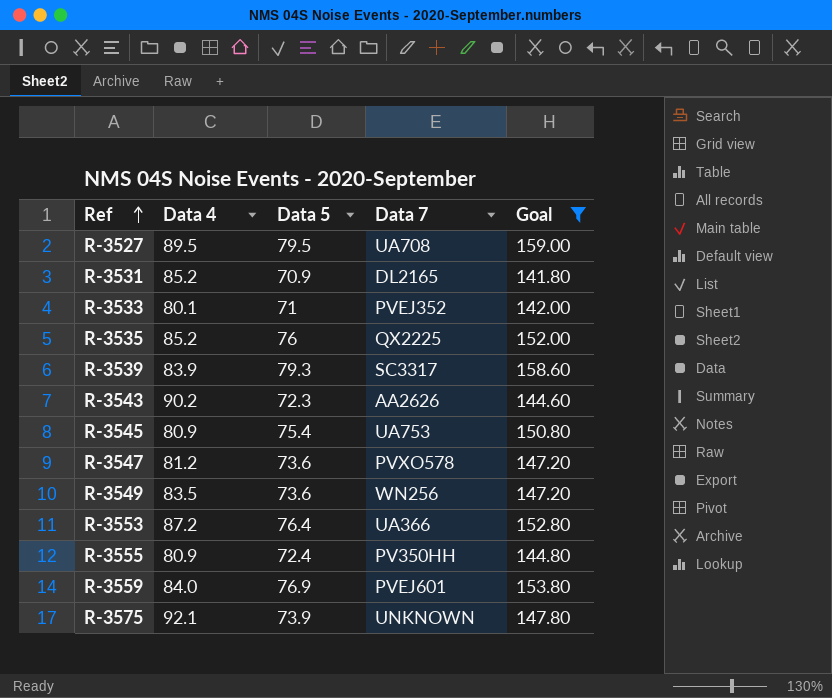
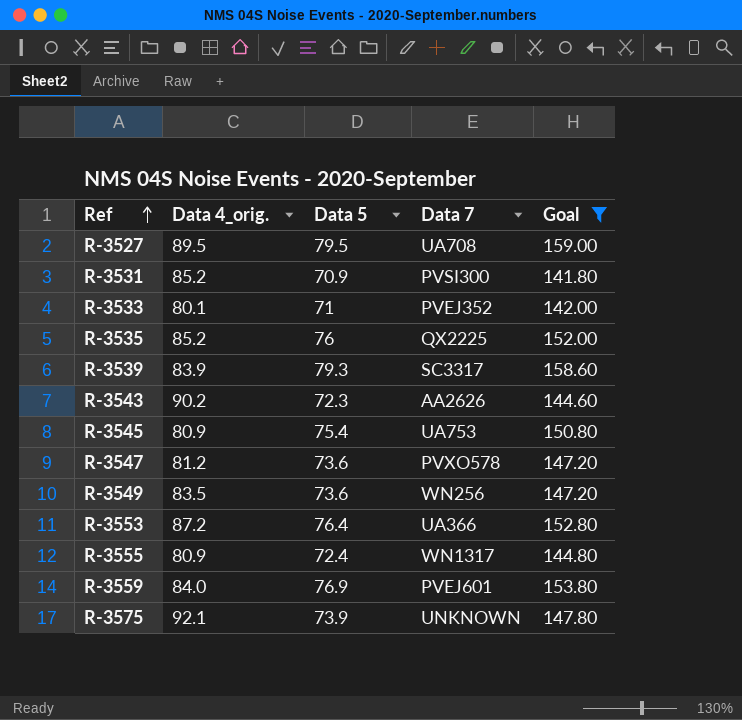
column name: Data 4 -> Data 4_orig.
R-3531 | Data 7: DL2165 -> PVSI300
R-3555 | Data 7: PV350HH -> WN1317

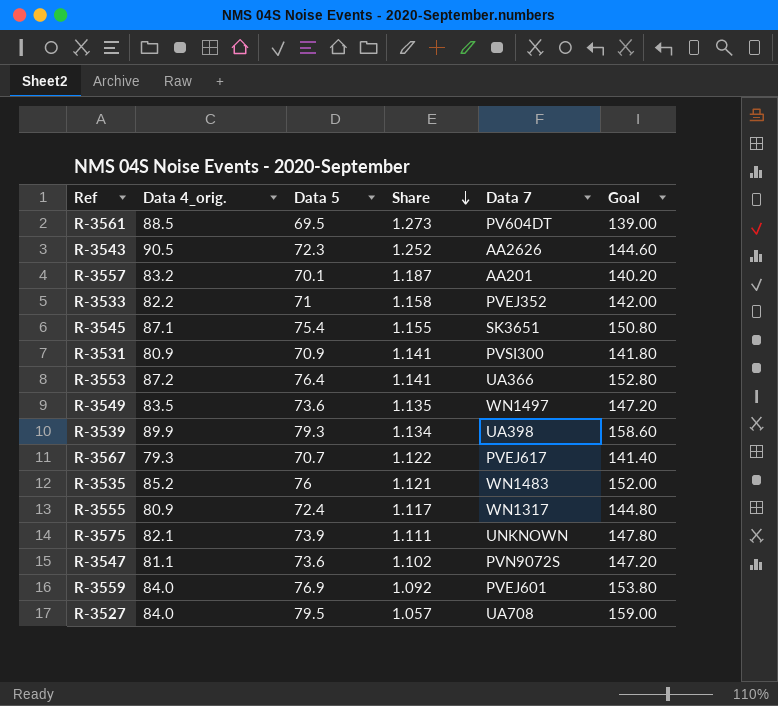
filter: Goal >= 141.80 -> none
row order: Ref ascending -> Share descending
column Share | formula: none -> [Data 4_orig.] / [Data 5]
R-3543 | Data 4_orig.: 90.2 -> 90.5
R-3533 | Data 4_orig.: 80.1 -> 82.2
R-3545 | Data 4_orig.: 80.9 -> 87.1
R-3545 | Data 7: UA753 -> SK3651
R-3531 | Data 4_orig.: 85.2 -> 80.9
R-3549 | Data 7: WN256 -> WN1497
R-3539 | Data 4_orig.: 83.9 -> 89.9
R-3539 | Data 7: SC3317 -> UA398
R-3535 | Data 7: QX2225 -> WN1483
R-3575 | Data 4_orig.: 92.1 -> 82.1
R-3547 | Data 4_orig.: 81.2 -> 81.1
R-3547 | Data 7: PVXO578 -> PVN9072S
R-3527 | Data 4_orig.: 89.5 -> 84.0

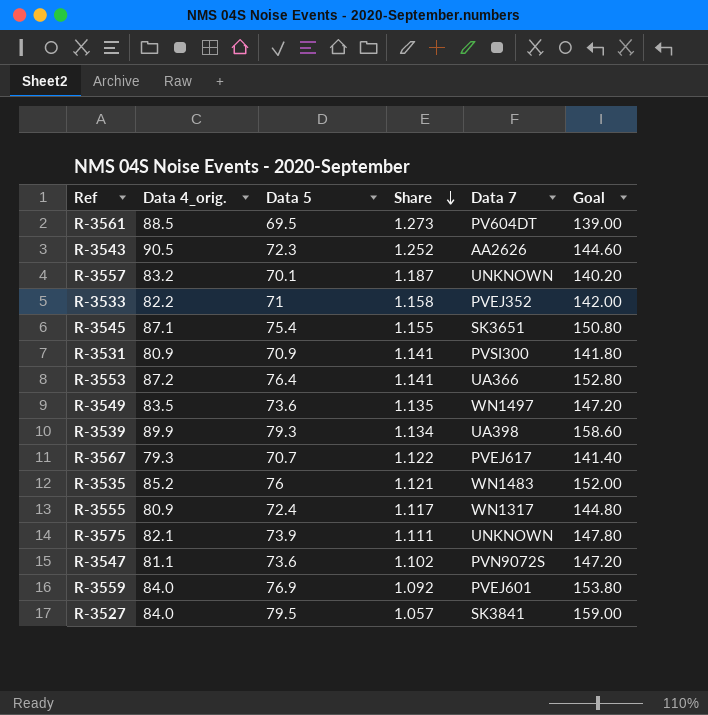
R-3557 | Data 7: AA201 -> UNKNOWN
R-3527 | Data 7: UA708 -> SK3841

